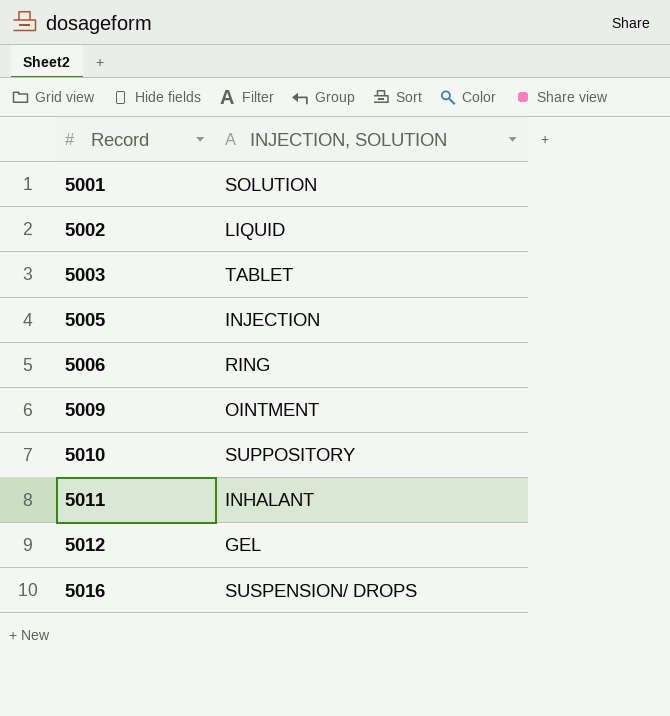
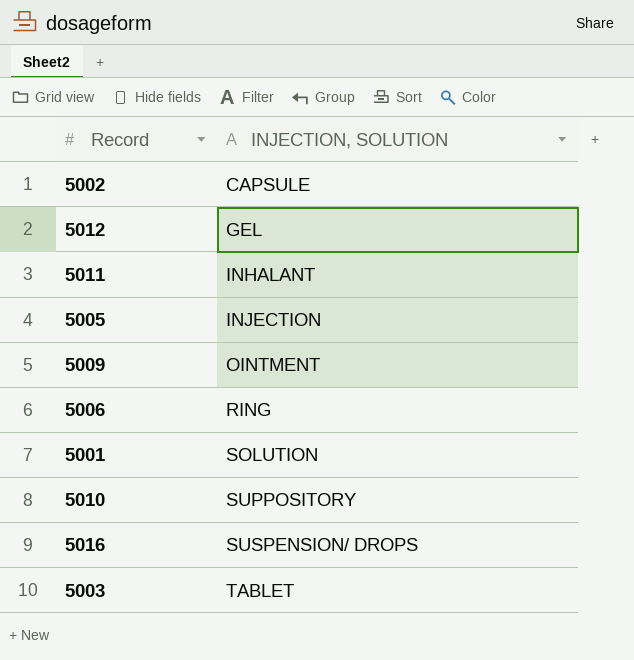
row order: Record ascending -> INJECTION, SOLUTION ascending
5002 | INJECTION, SOLUTION: LIQUID -> CAPSULE

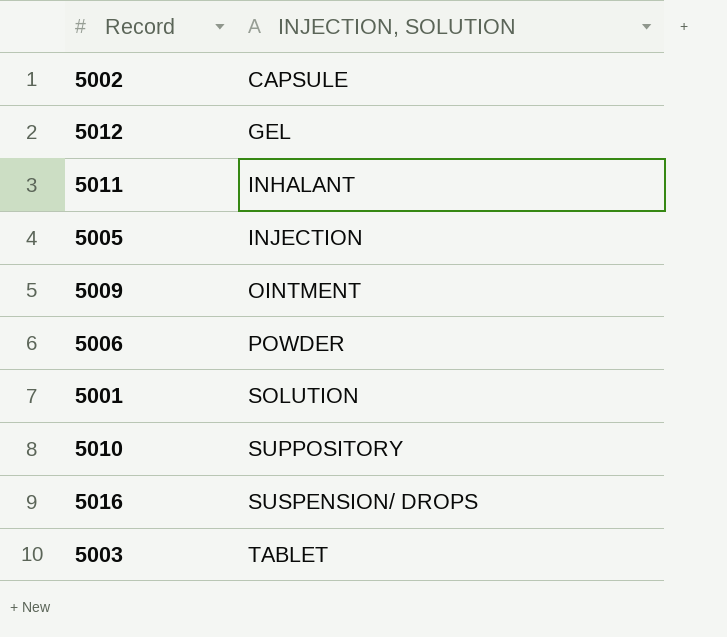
5006 | INJECTION, SOLUTION: RING -> POWDER

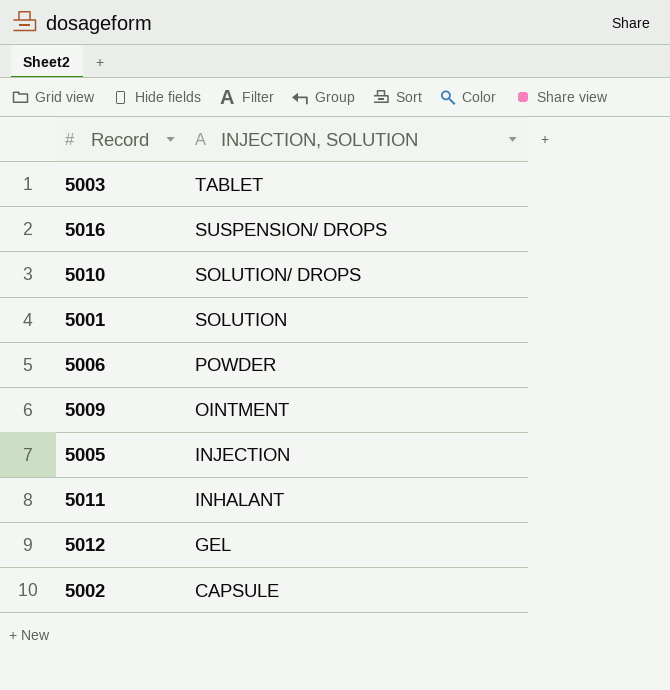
row order: INJECTION, SOLUTION ascending -> INJECTION, SOLUTION descending
5010 | INJECTION, SOLUTION: SUPPOSITORY -> SOLUTION/ DROPS

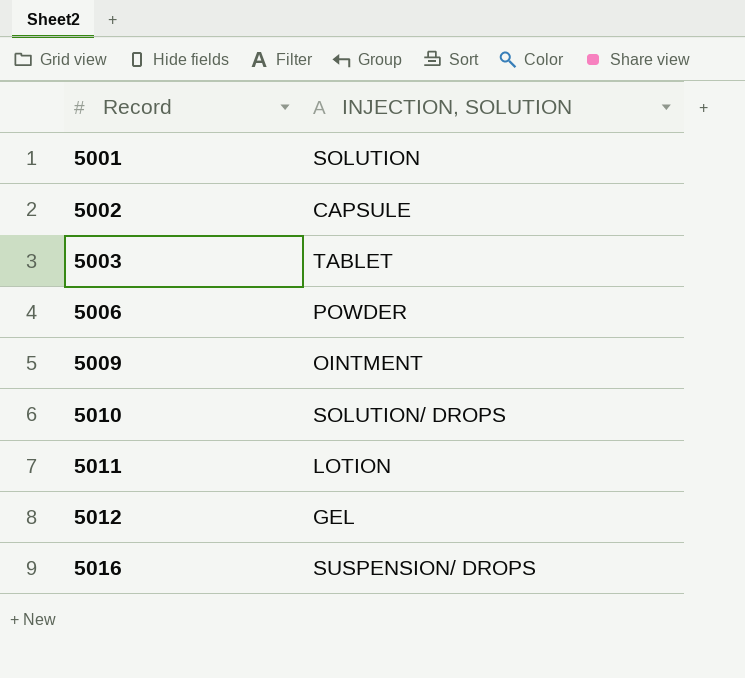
row order: INJECTION, SOLUTION descending -> Record ascending
row 5005: INJECTION -> none
5011 | INJECTION, SOLUTION: INHALANT -> LOTION

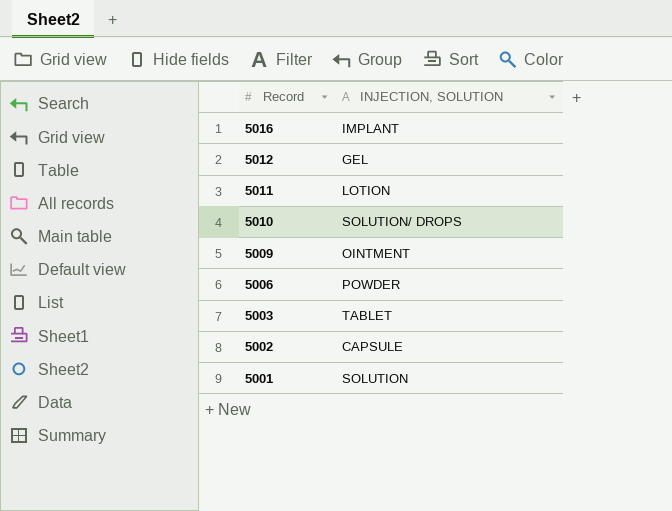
row order: Record ascending -> Record descending
5016 | INJECTION, SOLUTION: SUSPENSION/ DROPS -> IMPLANT

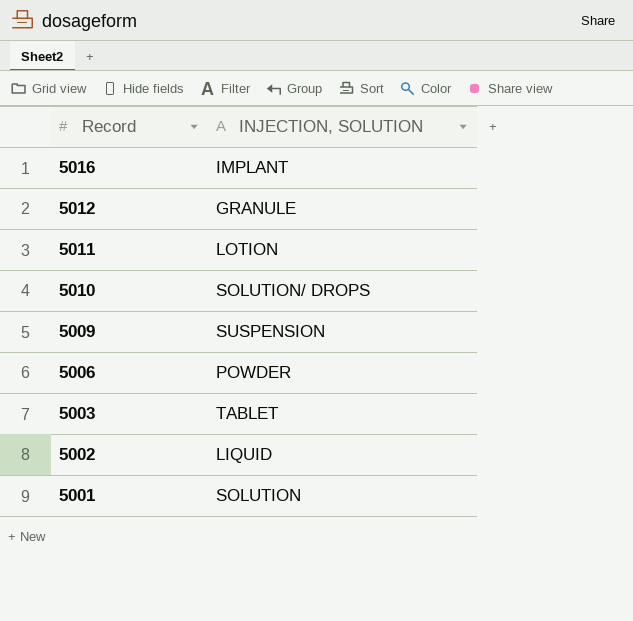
5012 | INJECTION, SOLUTION: GEL -> GRANULE
5009 | INJECTION, SOLUTION: OINTMENT -> SUSPENSION
5002 | INJECTION, SOLUTION: CAPSULE -> LIQUID

